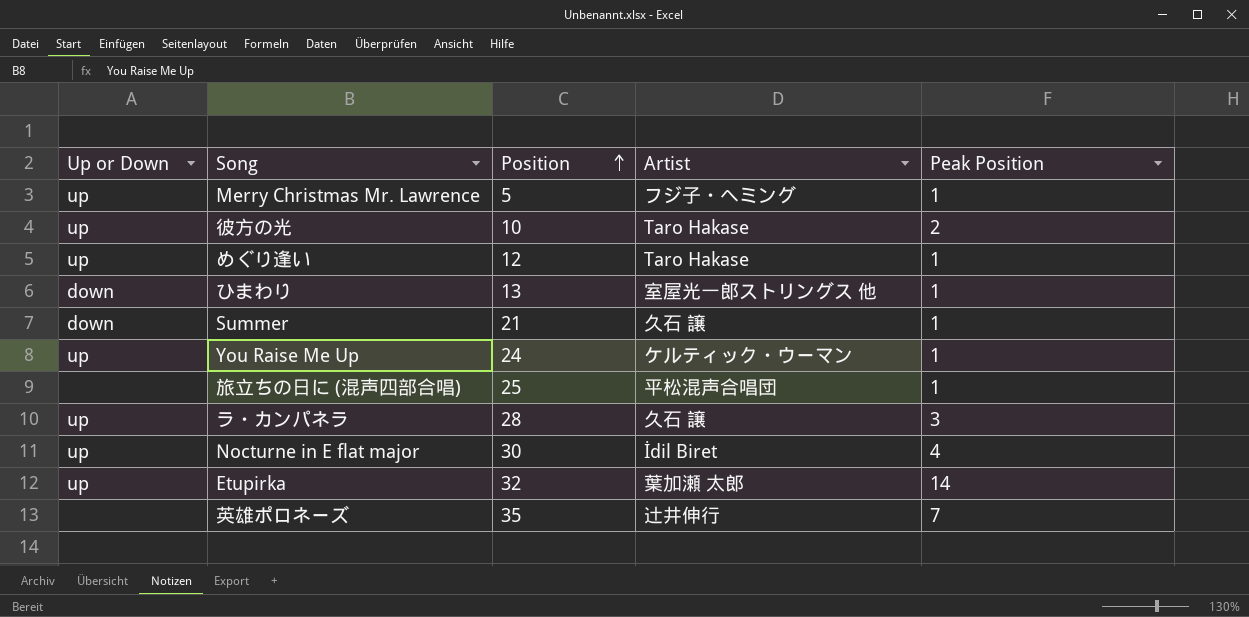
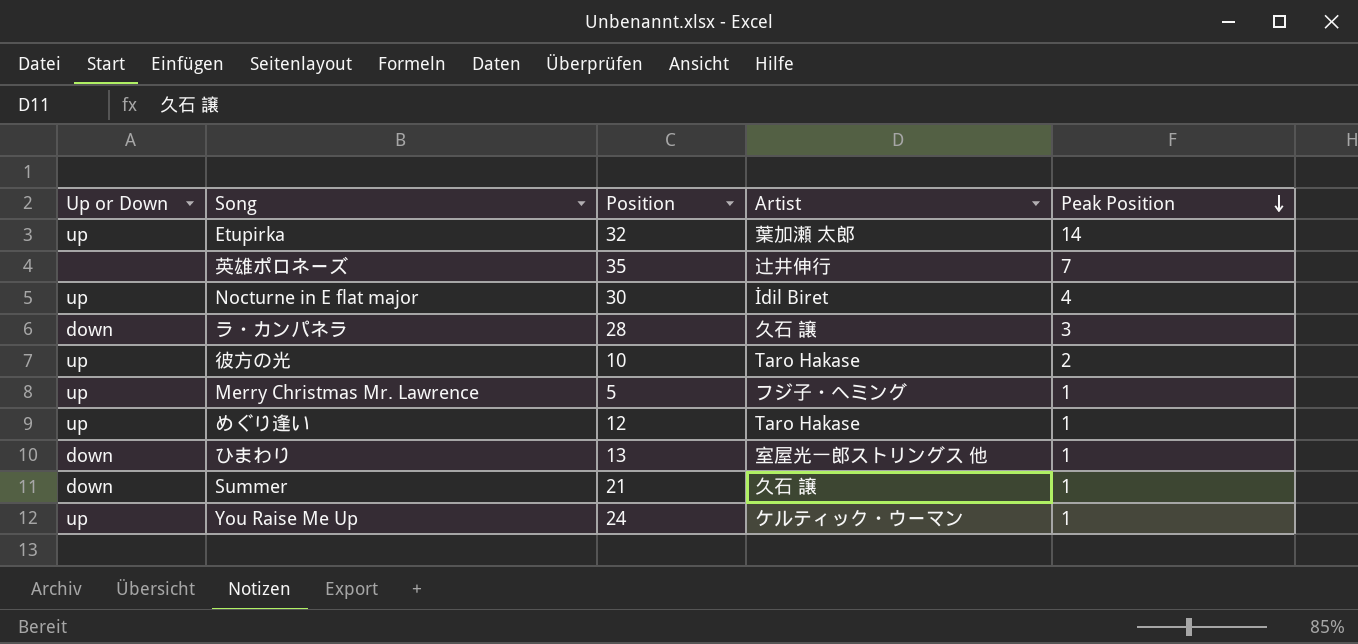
row order: Position ascending -> Peak Position descending
row 旅立ちの日に (混声四部合唱): none | 25 | 平松混声合唱団 | 1 -> none
ラ・カンパネラ | Up or Down: up -> down

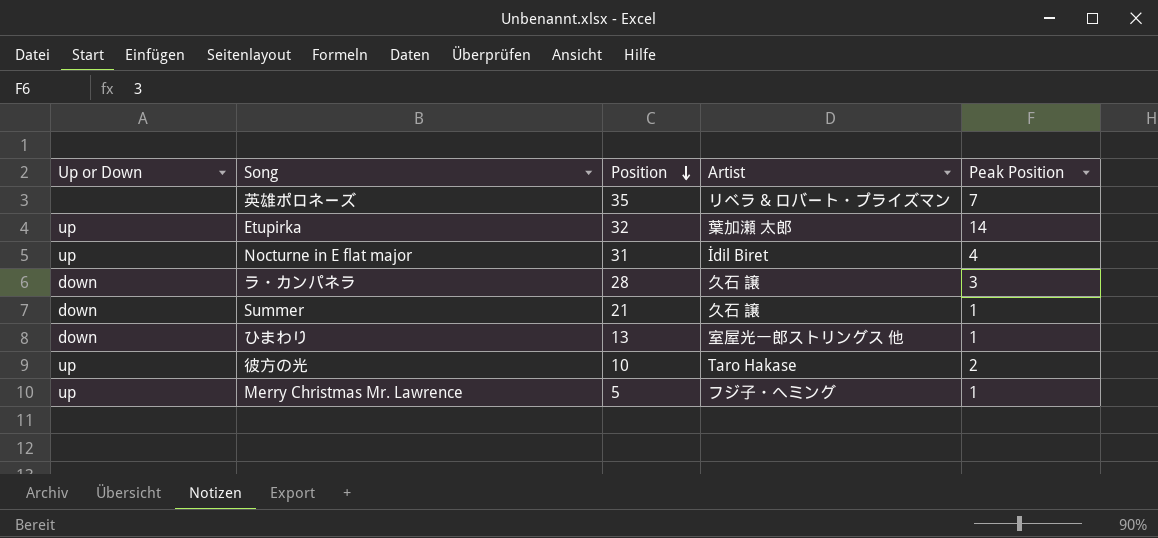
row order: Peak Position descending -> Position descending
row めぐり逢い: up | 12 | Taro Hakase | 1 -> none
row You Raise Me Up: up | 24 | ケルティック・ウーマン | 1 -> none
英雄ポロネーズ | Artist: 辻井伸行 -> リベラ & ロバート・プライズマン
Nocturne in E flat major | Position: 30 -> 31

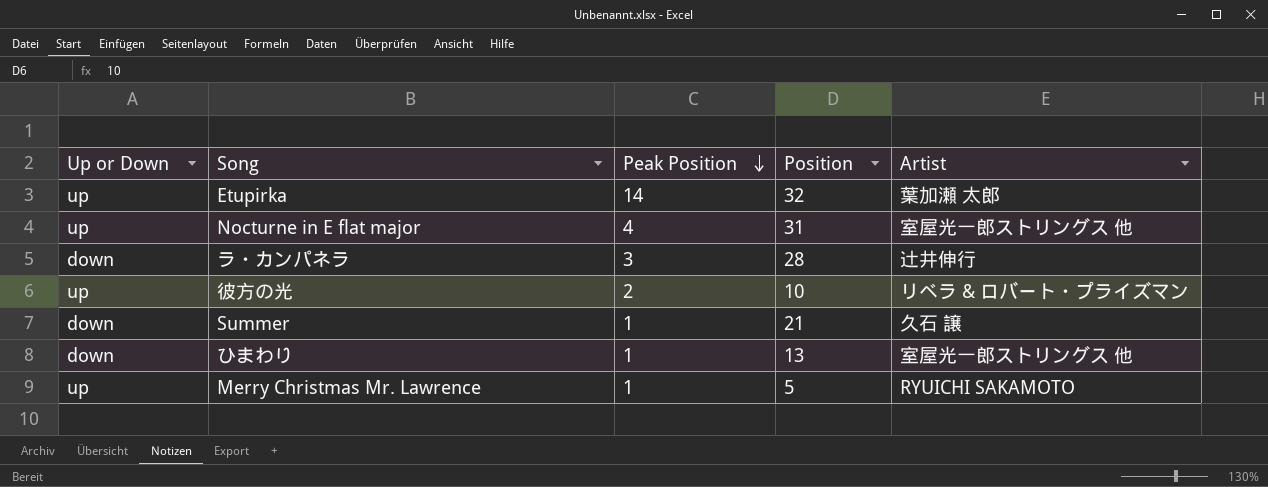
row order: Position descending -> Peak Position descending
column Peak Position | position: 5 -> 3
row 英雄ポロネーズ: none | 35 | リベラ & ロバート・プライズマン | 7 -> none
Nocturne in E flat major | Artist: İdil Biret -> 室屋光一郎ストリングス 他
ラ・カンパネラ | Artist: 久石 譲 -> 辻井伸行
彼方の光 | Artist: Taro Hakase -> リベラ & ロバート・プライズマン
Merry Christmas Mr. Lawrence | Artist: フジ子・へミング -> RYUICHI SAKAMOTO

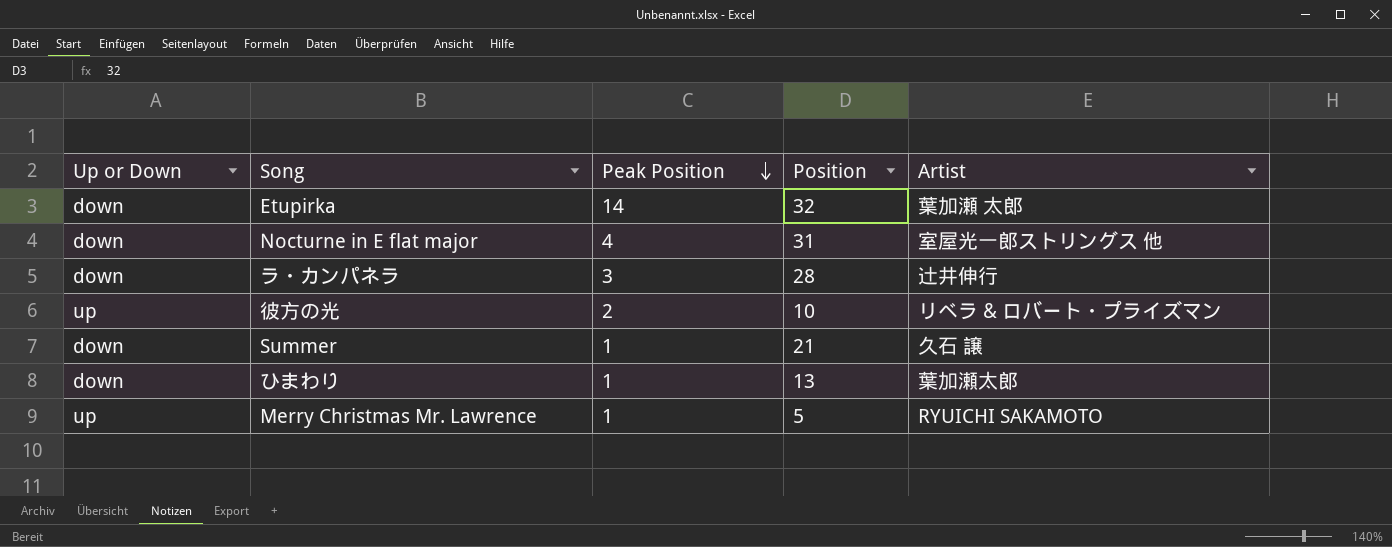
Etupirka | Up or Down: up -> down
Nocturne in E flat major | Up or Down: up -> down
ひまわり | Artist: 室屋光一郎ストリングス 他 -> 葉加瀬太郎

